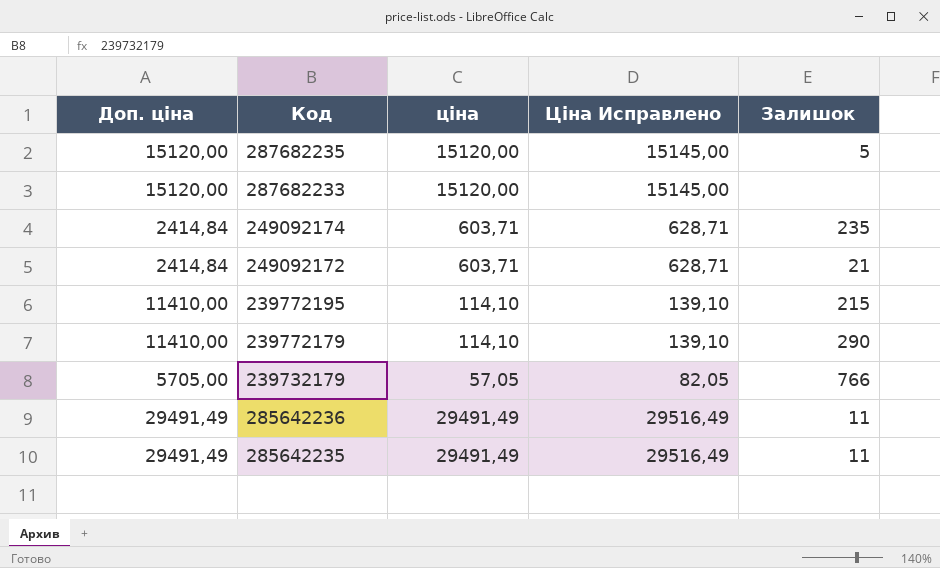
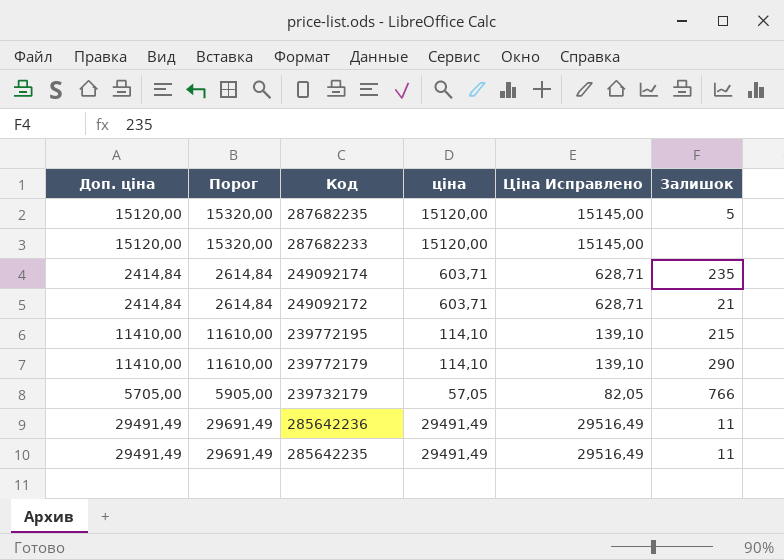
column Порог | formula: none -> [Доп. ціна] + 200

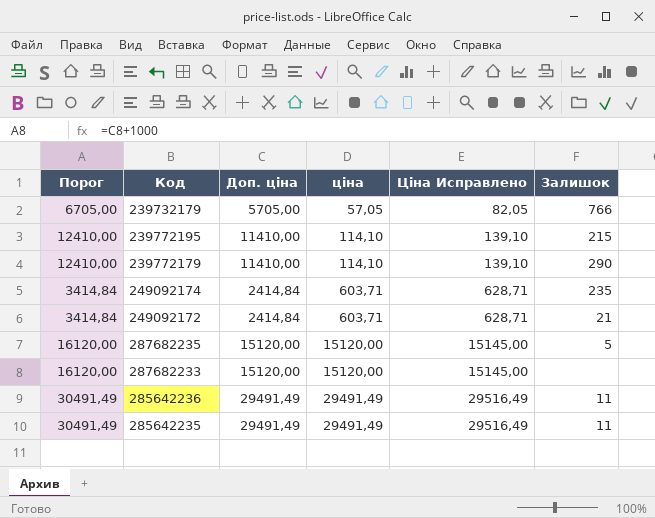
row order: none -> ціна ascending
column Порог | formula: [Доп. ціна] + 200 -> [Доп. ціна] + 1000
column Доп. ціна | position: 1 -> 3

